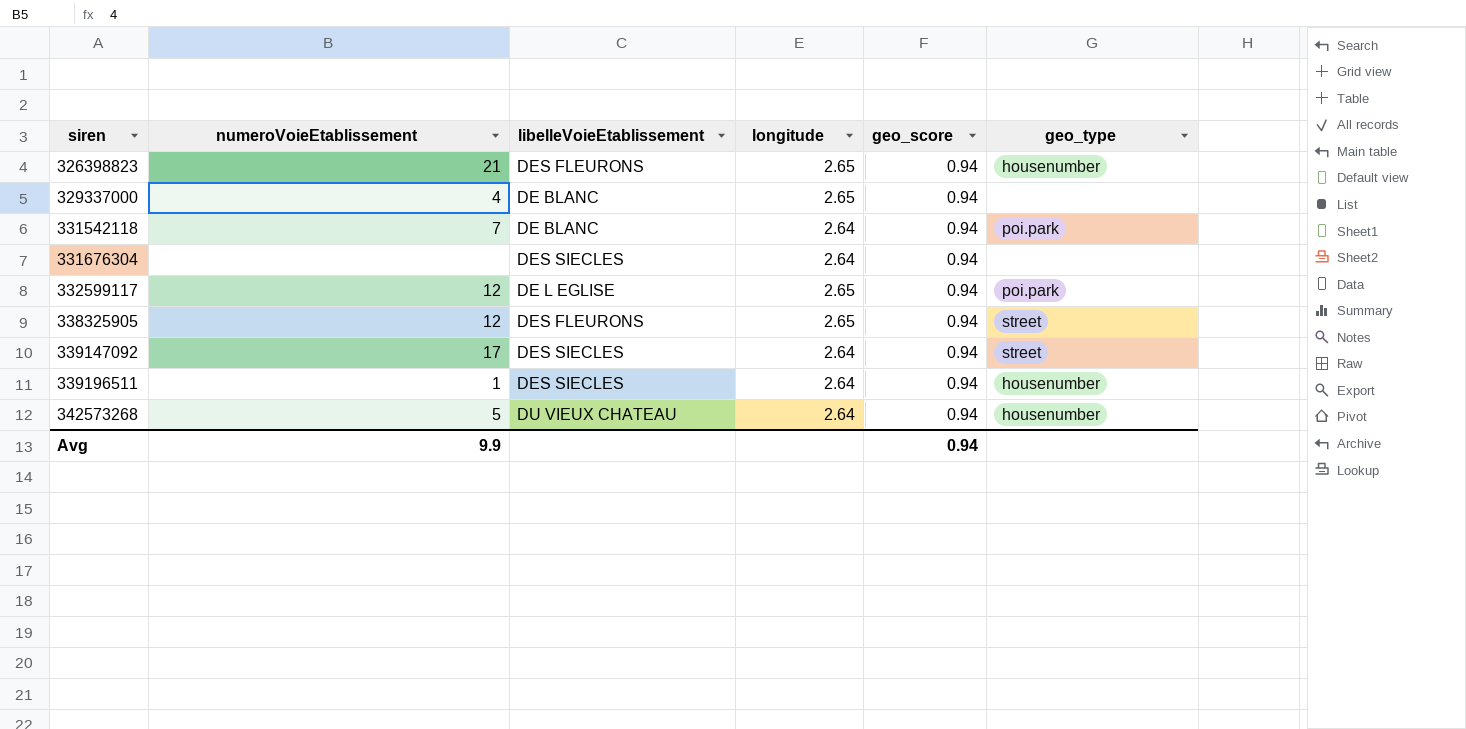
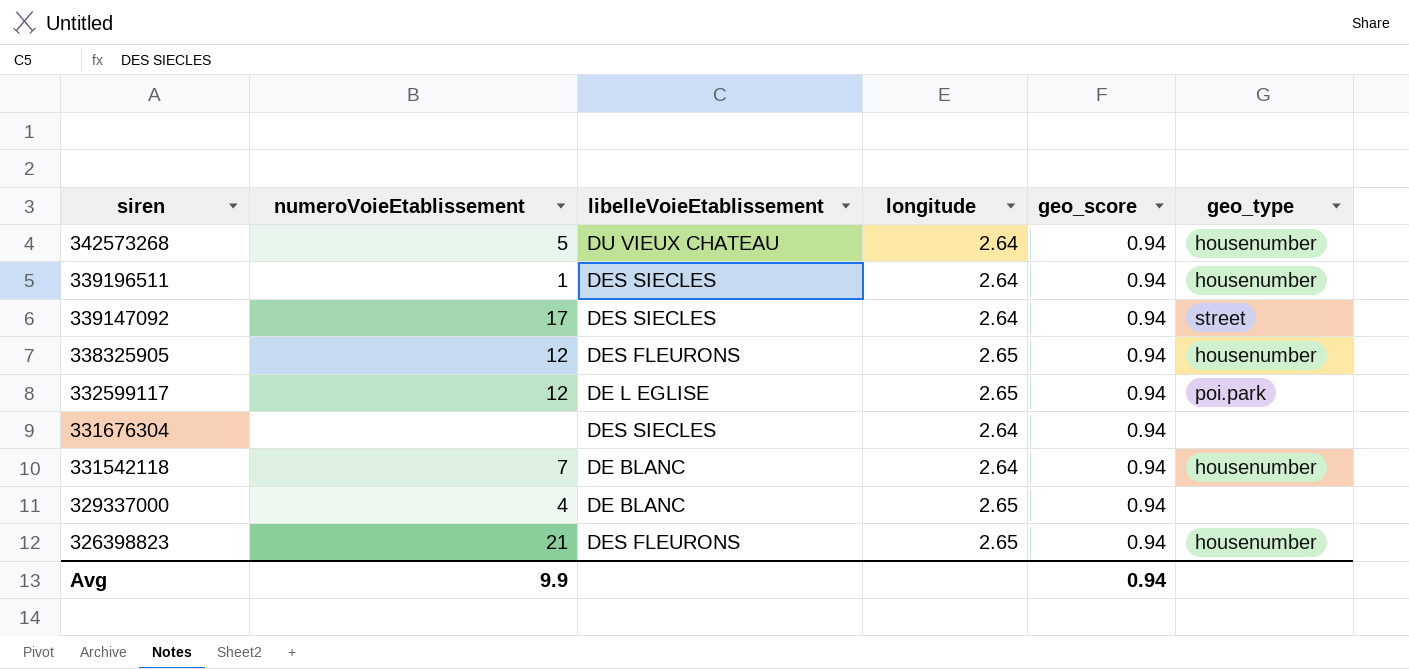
row order: siren ascending -> siren descending
338325905 | geo_type: street -> housenumber
331542118 | geo_type: poi.park -> housenumber

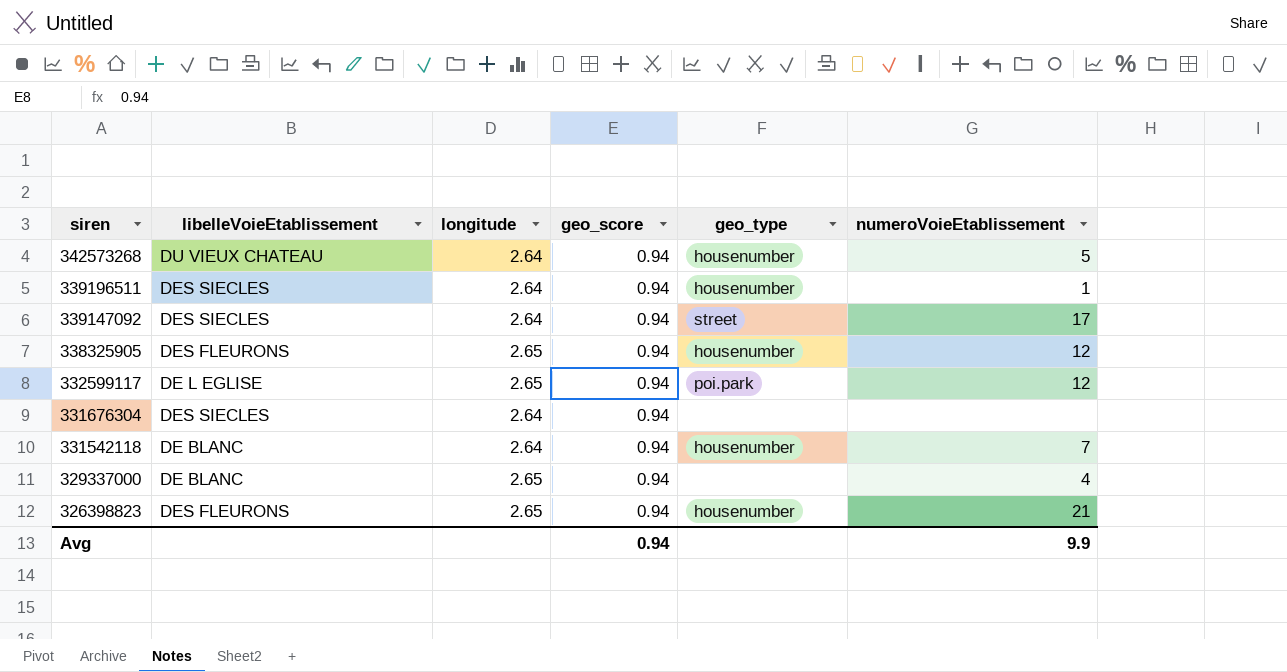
column numeroVoieEtablissement | position: 2 -> 6

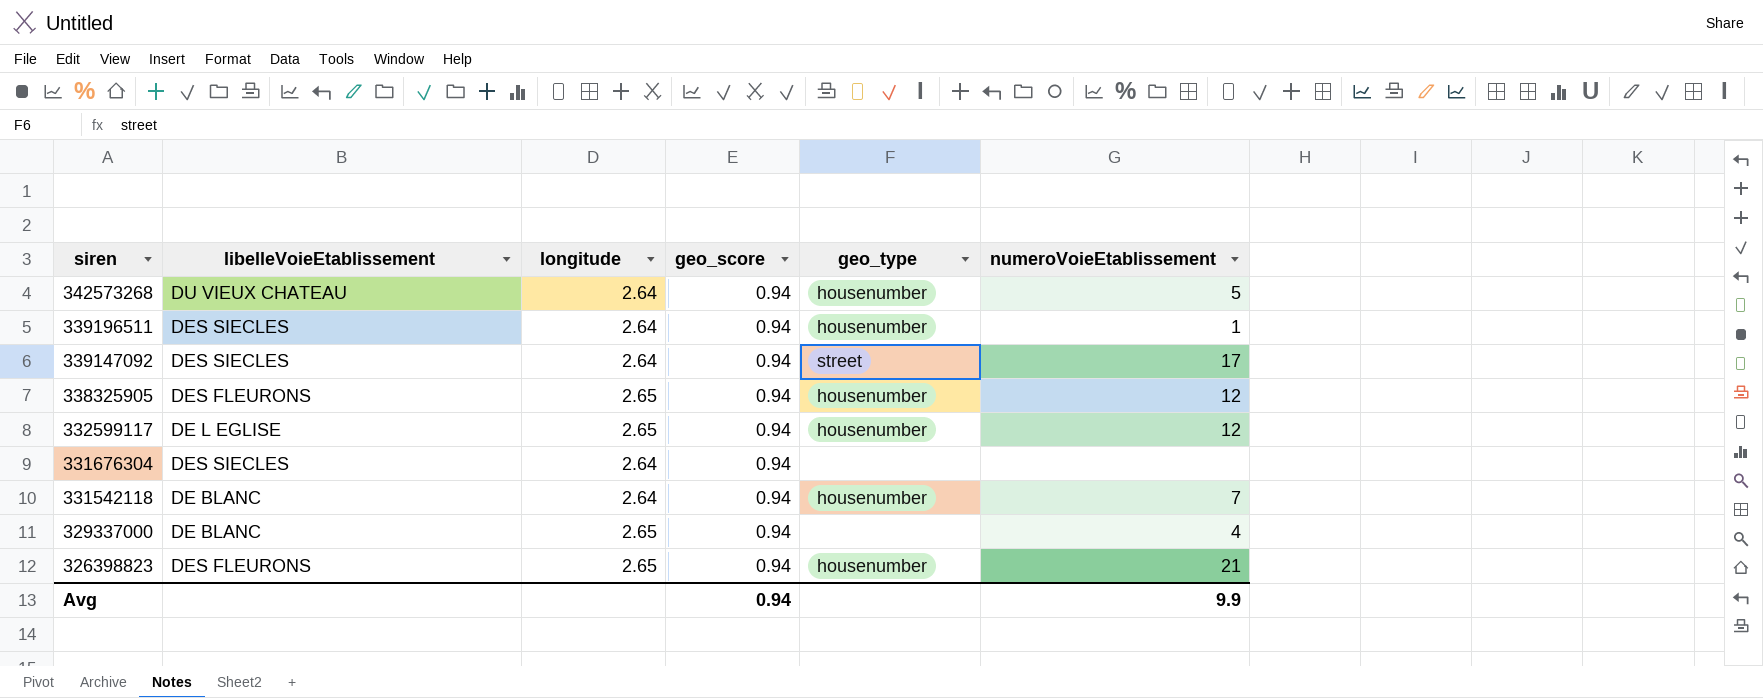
332599117 | geo_type: poi.park -> housenumber

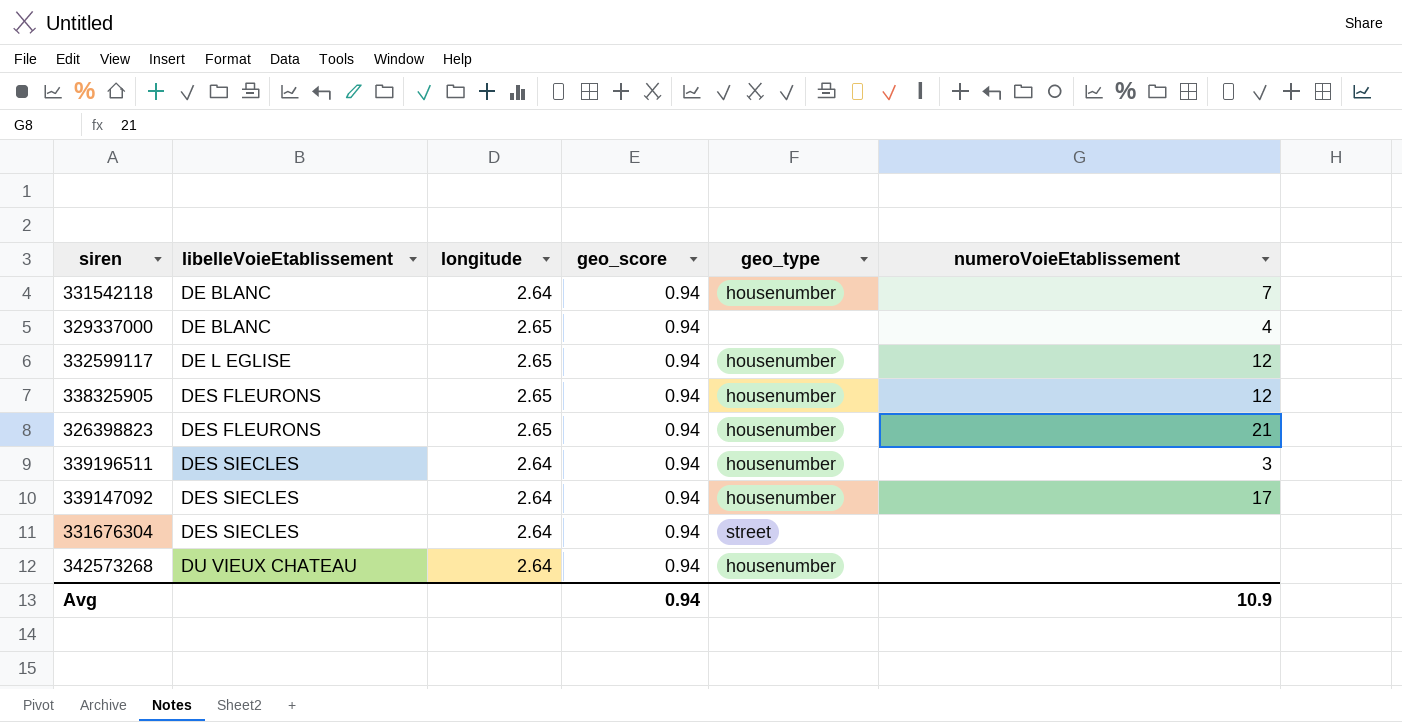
row order: siren descending -> libelleVoieEtablissement ascending
339196511 | numeroVoieEtablissement: 1 -> 3
339147092 | geo_type: street -> housenumber
331676304 | geo_type: none -> street
342573268 | numeroVoieEtablissement: 5 -> none
Avg | numeroVoieEtablissement: 9.9 -> 10.9

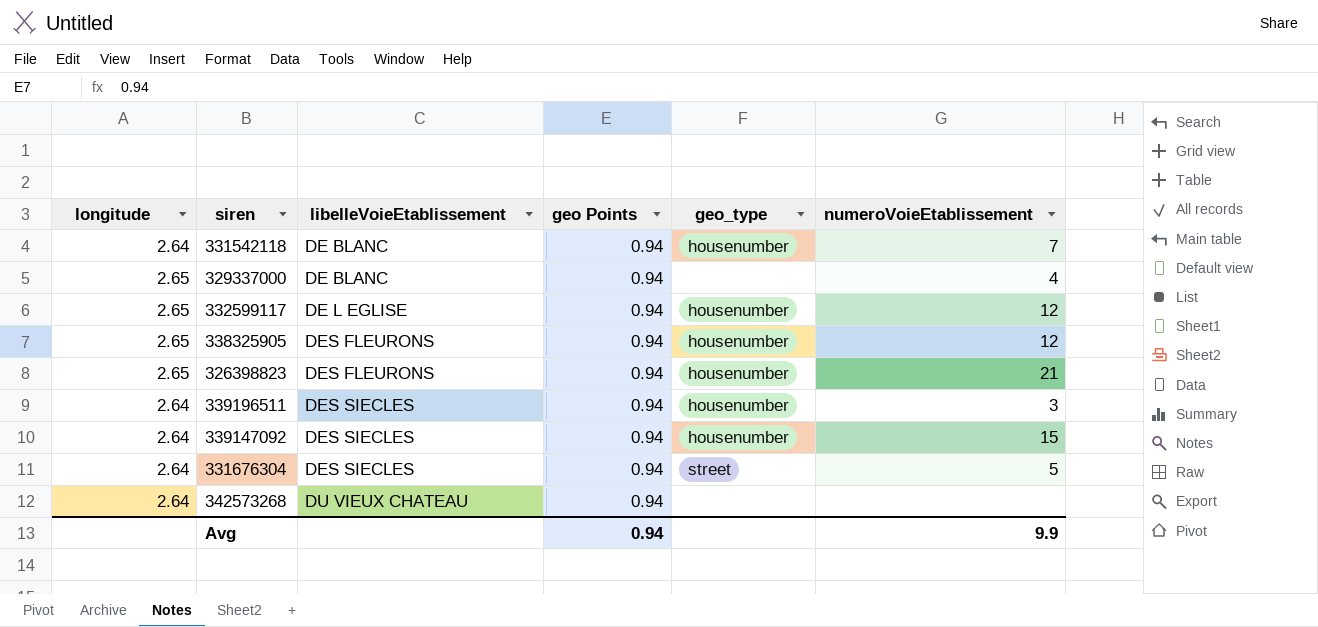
column longitude | position: 3 -> 1
column name: geo_score -> geo Points
339147092 | numeroVoieEtablissement: 17 -> 15
331676304 | numeroVoieEtablissement: none -> 5
342573268 | geo_type: housenumber -> none
Avg | numeroVoieEtablissement: 10.9 -> 9.9

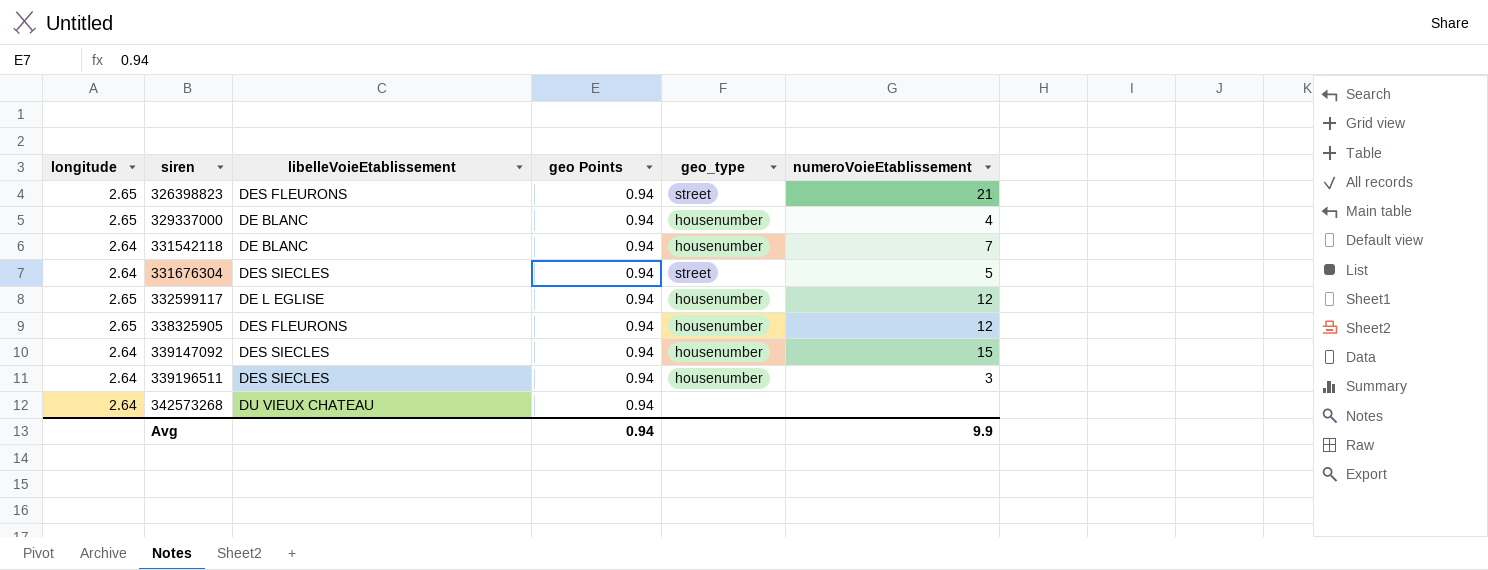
row order: libelleVoieEtablissement ascending -> siren ascending
326398823 | geo_type: housenumber -> street
329337000 | geo_type: none -> housenumber

